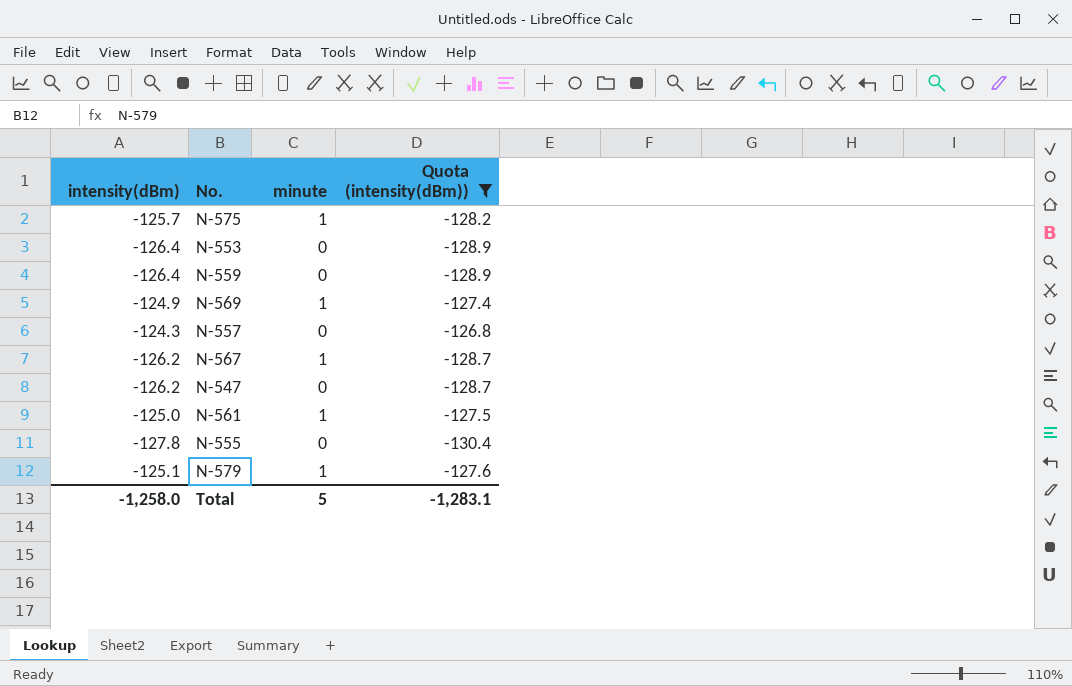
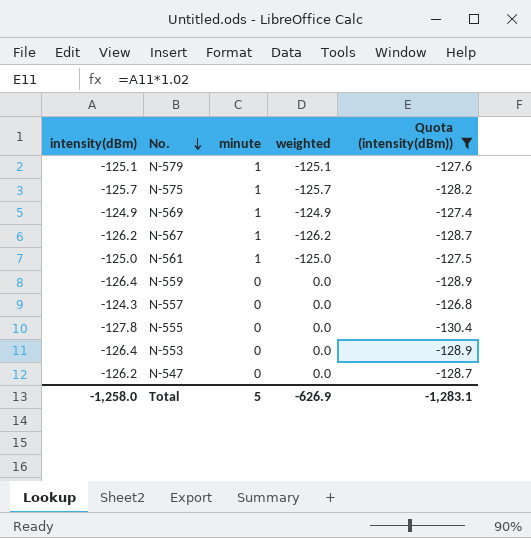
row order: none -> No. descending
column weighted | formula: none -> [intensity(dBm)] * [minute]

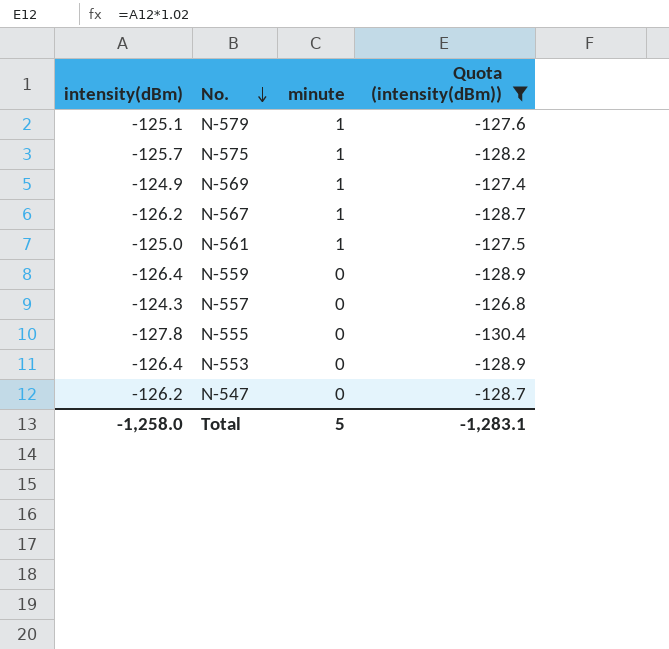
column weighted | formula: [intensity(dBm)] * [minute] -> none

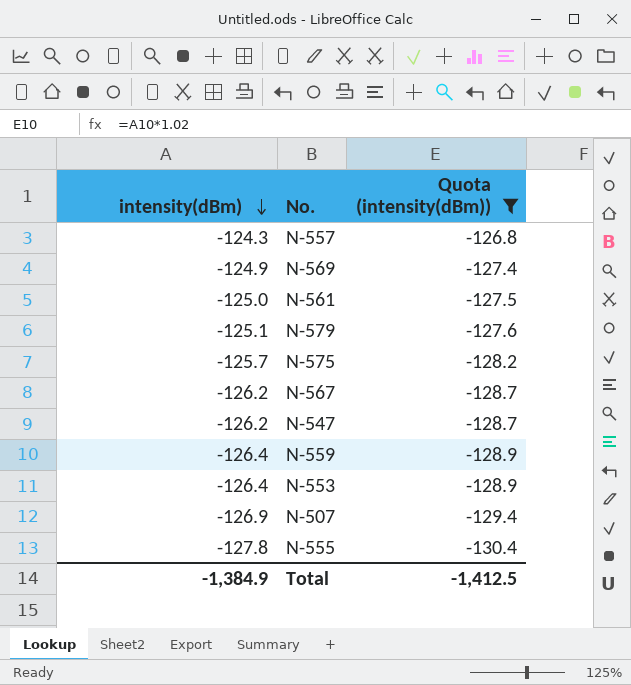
row order: No. descending -> intensity(dBm) descending
column minute | position: 3 -> none
row N-507: none -> -126.9 | -129.4
Total | intensity(dBm): -1,258.0 -> -1,384.9
Total | Quota (intensity(dBm)): -1,283.1 -> -1,412.5

